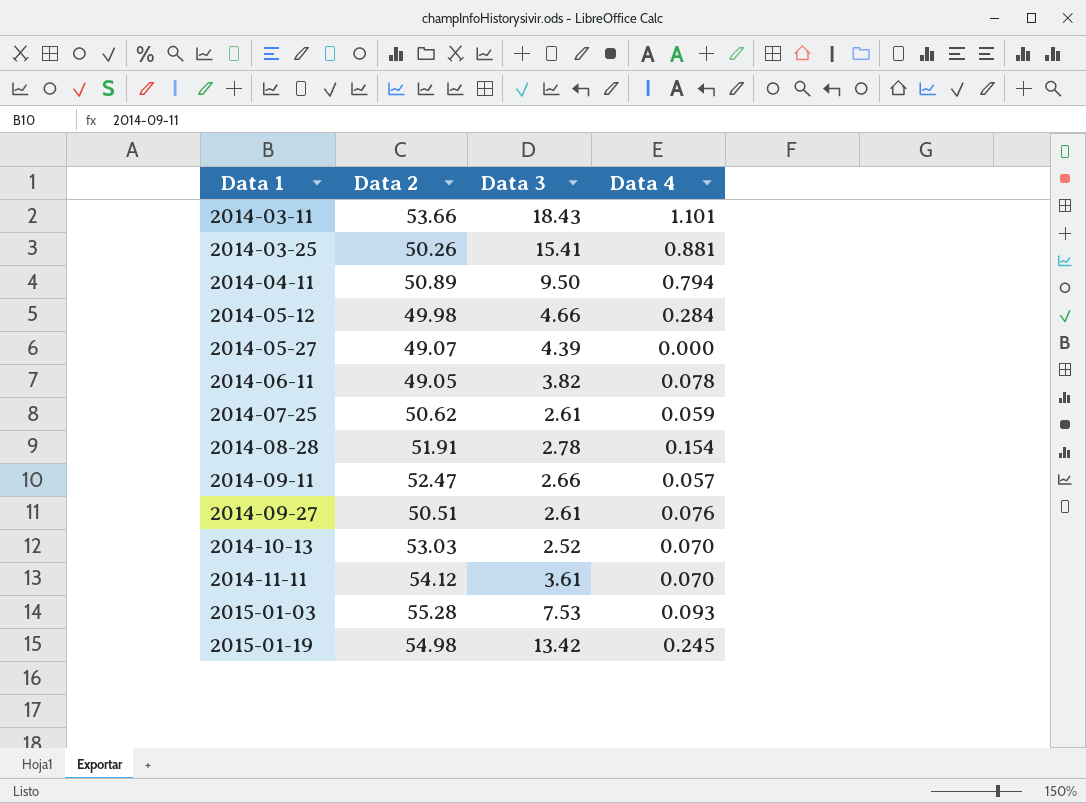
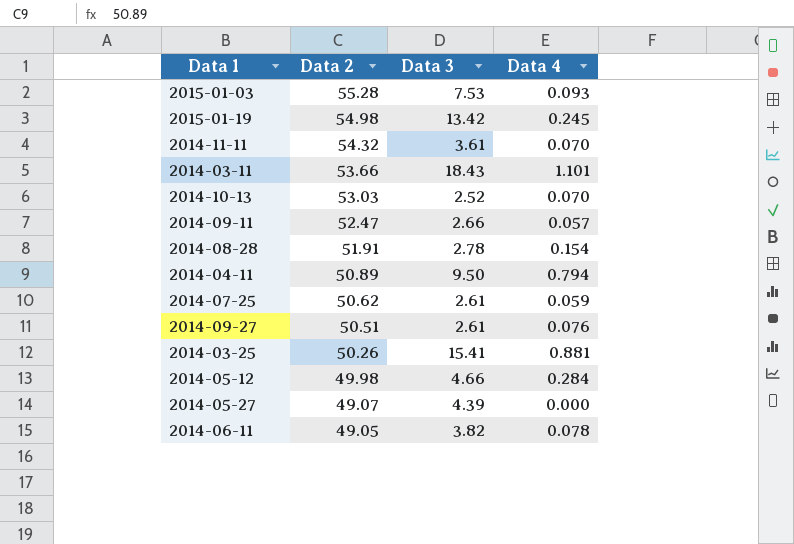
row order: Data 1 ascending -> Data 2 descending
2014-11-11 | Data 2: 54.12 -> 54.32

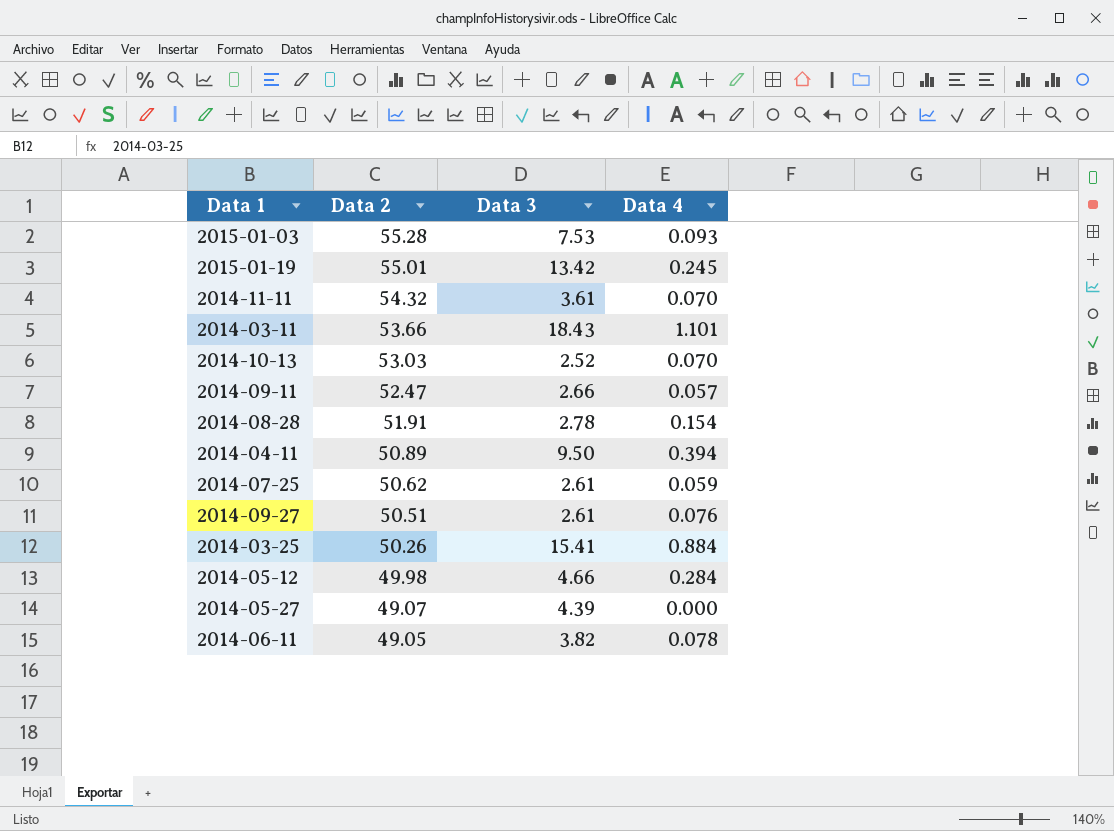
2015-01-19 | Data 2: 54.98 -> 55.01
2014-04-11 | Data 4: 0.794 -> 0.394
2014-03-25 | Data 4: 0.881 -> 0.884

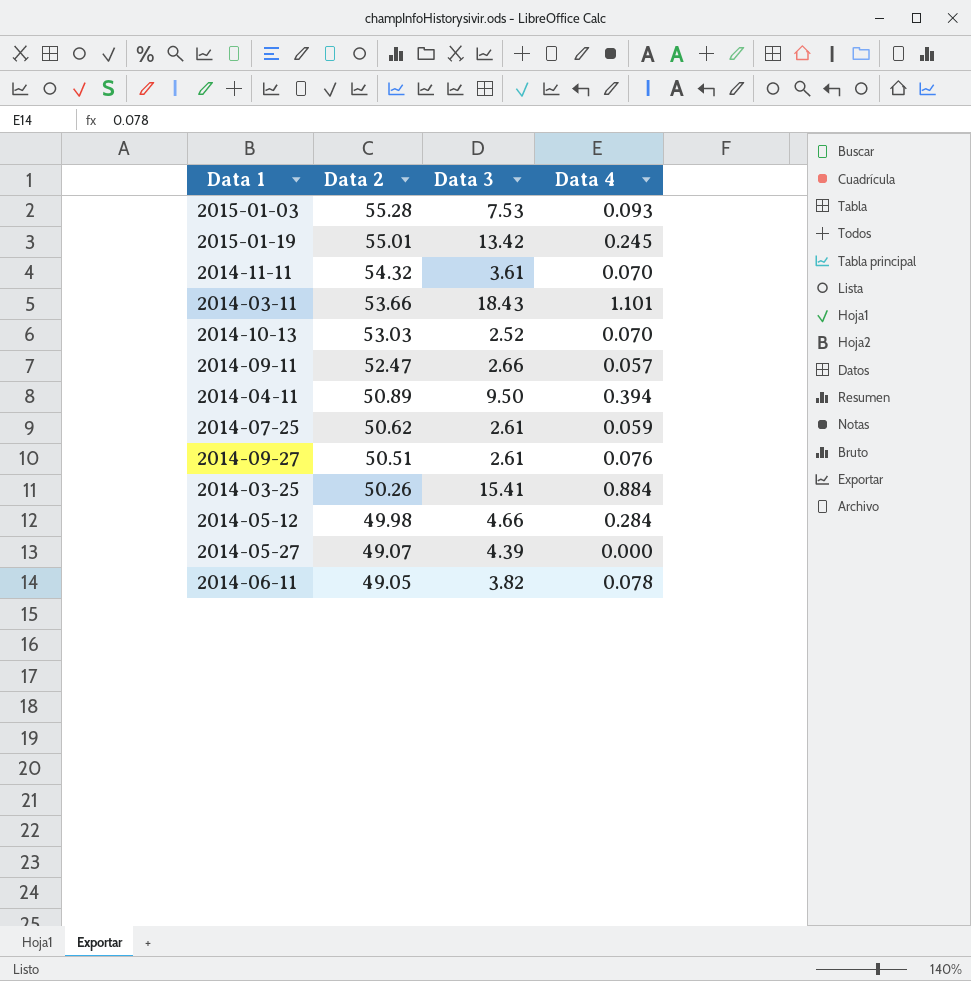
row 2014-08-28: 51.91 | 2.78 | 0.154 -> none

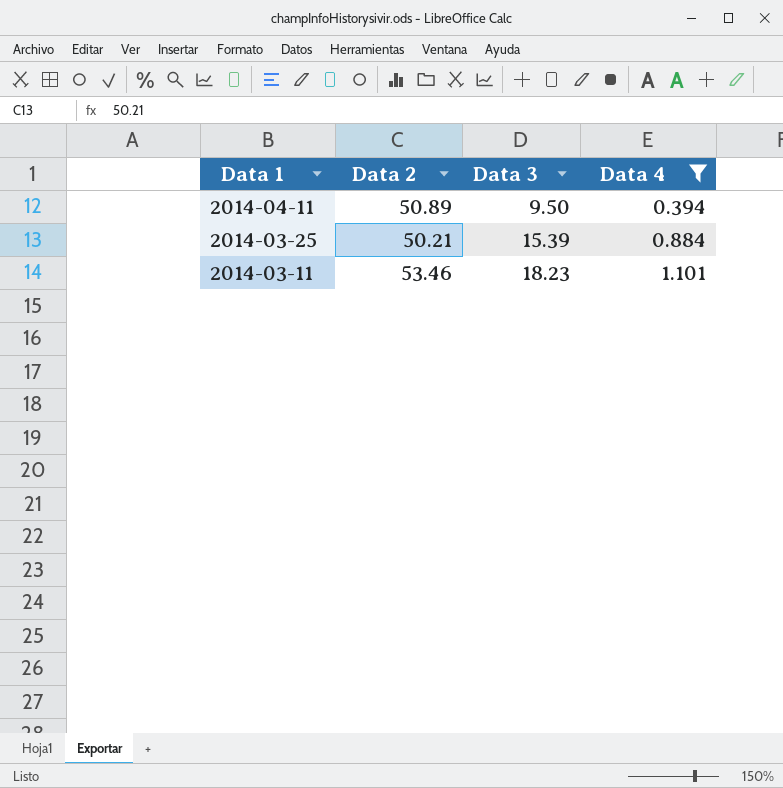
filter: none -> Data 4 >= 0.394
row order: Data 2 descending -> Data 1 descending
2014-03-25 | Data 2: 50.26 -> 50.21
2014-03-25 | Data 3: 15.41 -> 15.39
2014-03-11 | Data 2: 53.66 -> 53.46
2014-03-11 | Data 3: 18.43 -> 18.23

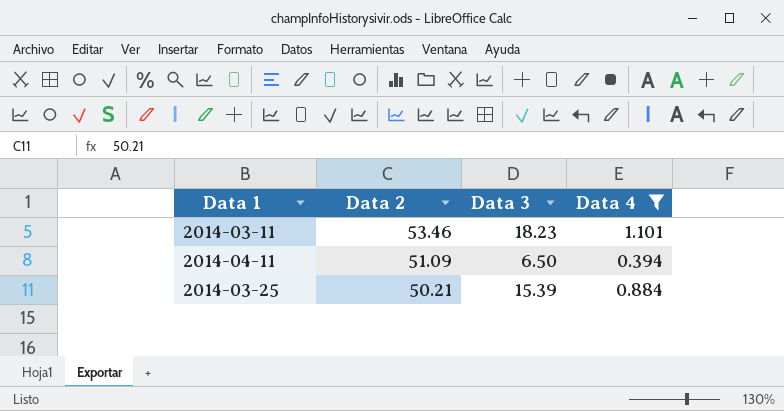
row order: Data 1 descending -> Data 2 descending
2014-04-11 | Data 2: 50.89 -> 51.09
2014-04-11 | Data 3: 9.50 -> 6.50

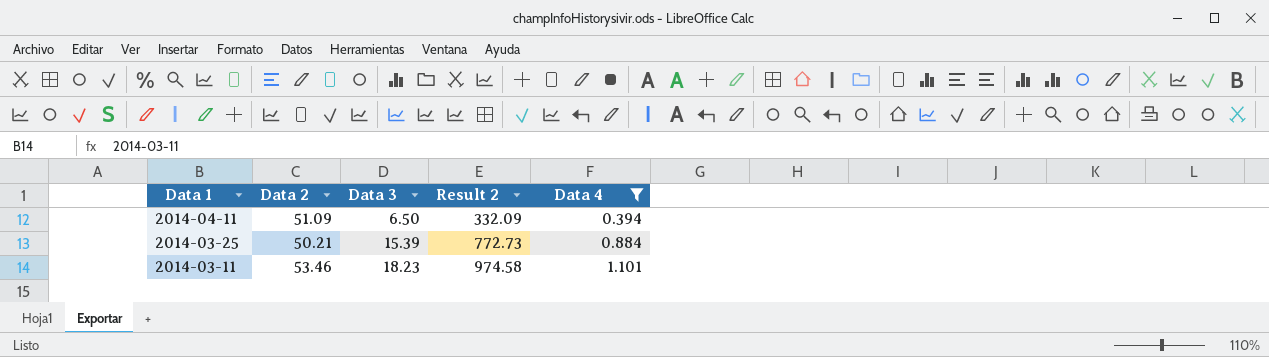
row order: Data 2 descending -> Data 1 descending
column Result 2 | formula: none -> [Data 2] * [Data 3]

